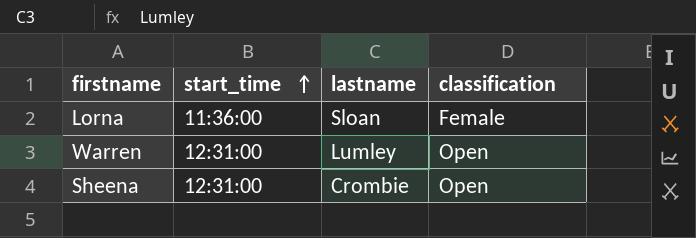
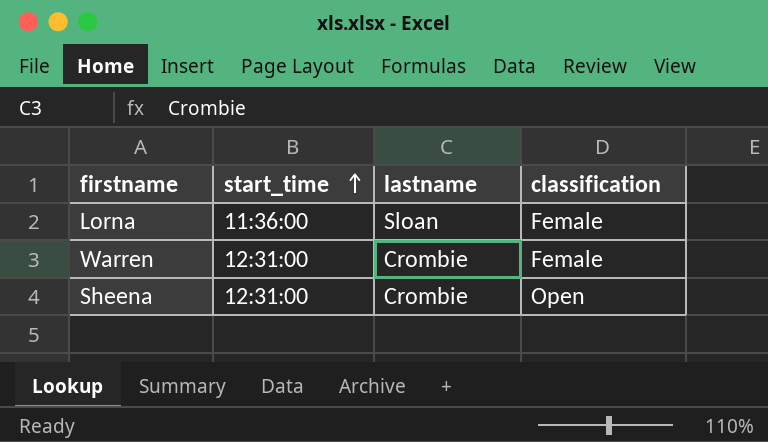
Warren | lastname: Lumley -> Crombie
Warren | classification: Open -> Female

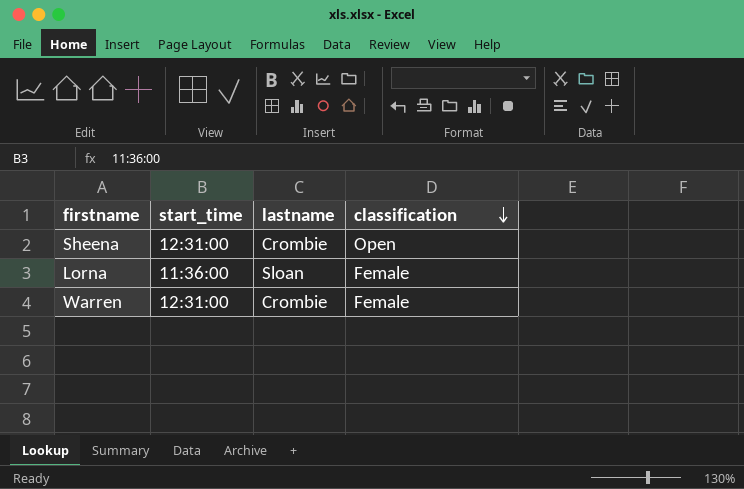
row order: start_time ascending -> classification descending

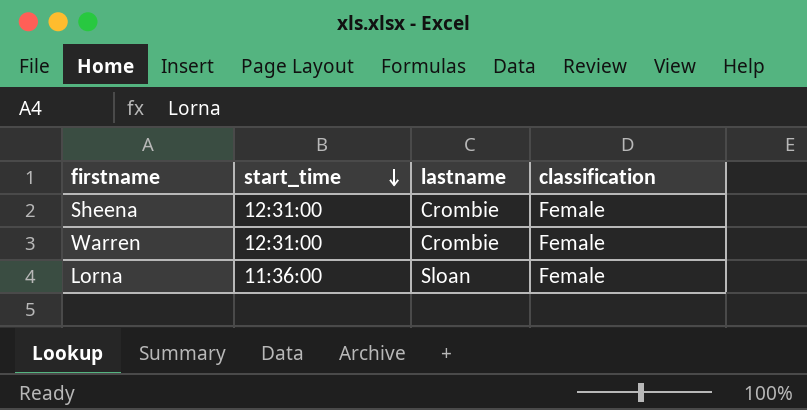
row order: classification descending -> start_time descending
Sheena | classification: Open -> Female

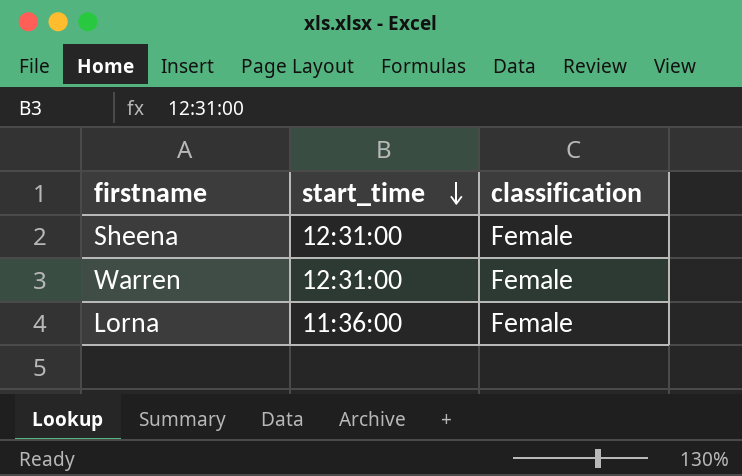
column lastname | position: 3 -> none

